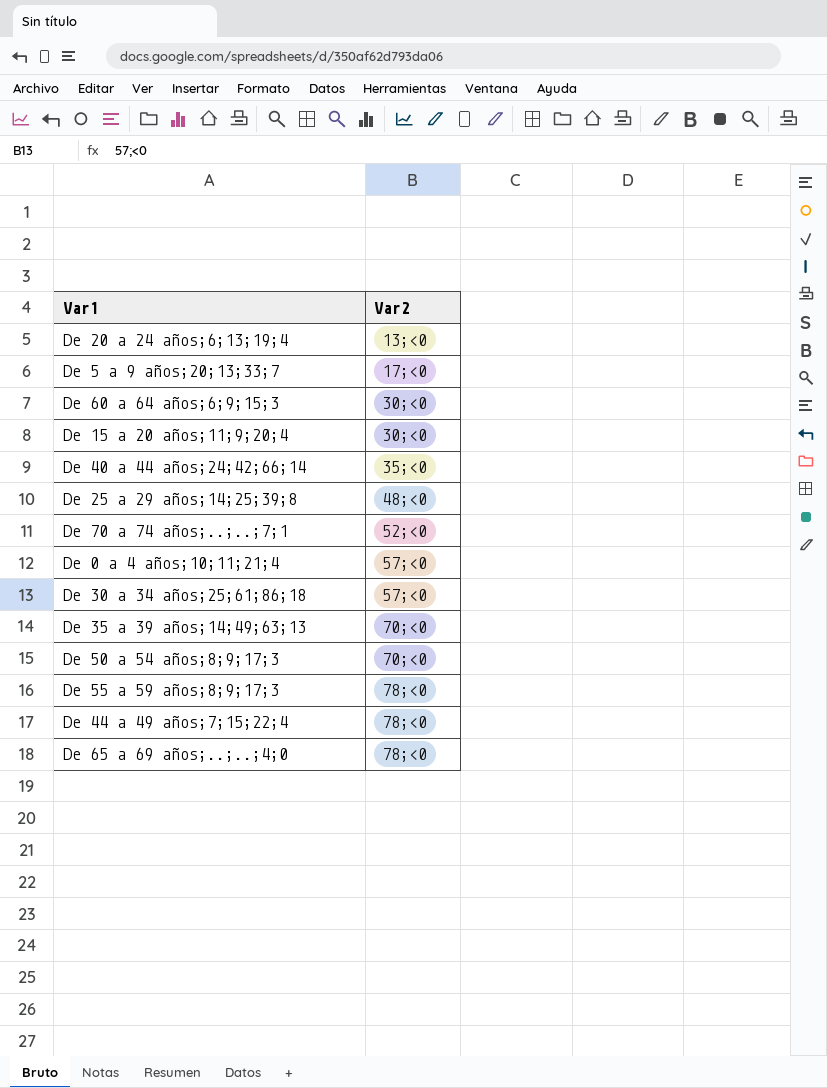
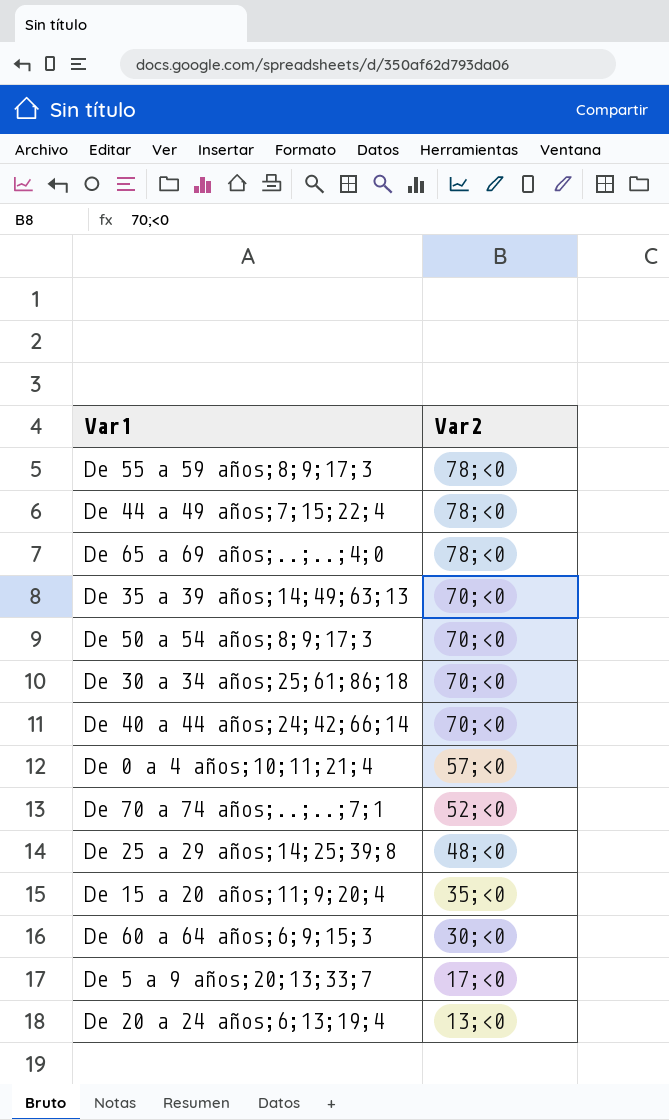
row order: Var2 ascending -> Var2 descending
De 30 a 34 años;25;61;86;18 | Var2: 57;<0 -> 70;<0
De 40 a 44 años;24;42;66;14 | Var2: 35;<0 -> 70;<0
De 15 a 20 años;11;9;20;4 | Var2: 30;<0 -> 35;<0

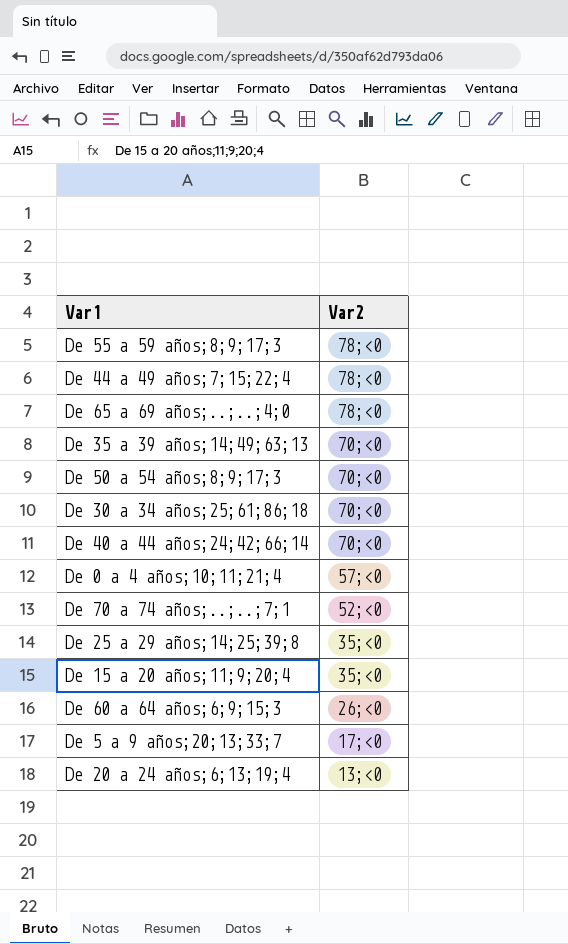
De 25 a 29 años;14;25;39;8 | Var2: 48;<0 -> 35;<0
De 60 a 64 años;6;9;15;3 | Var2: 30;<0 -> 26;<0

